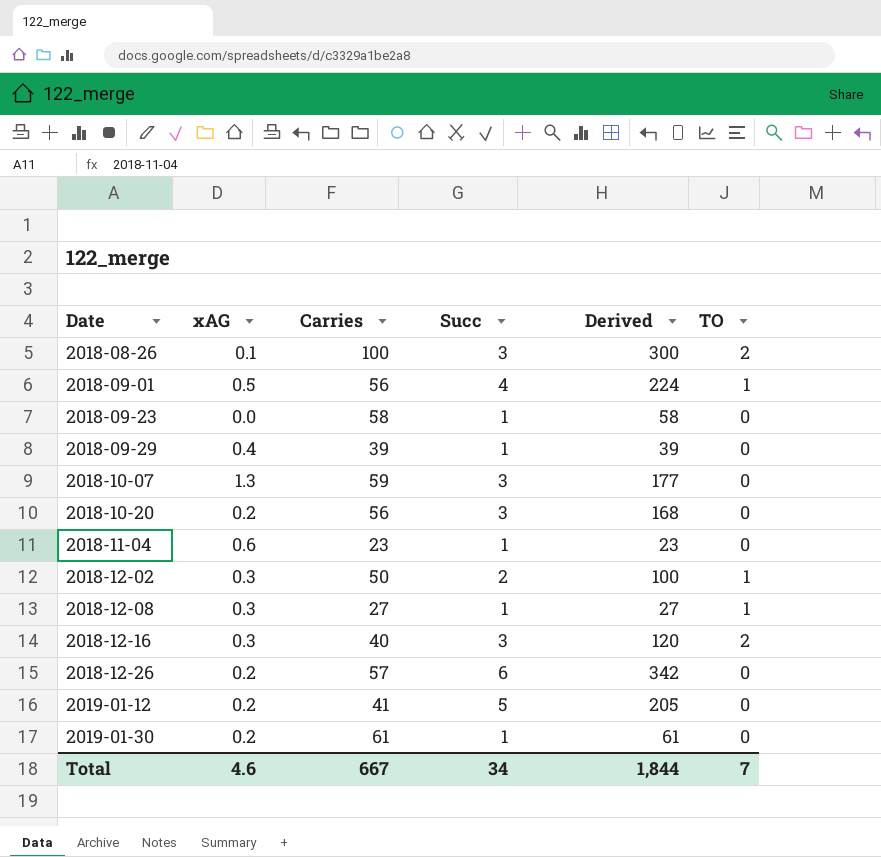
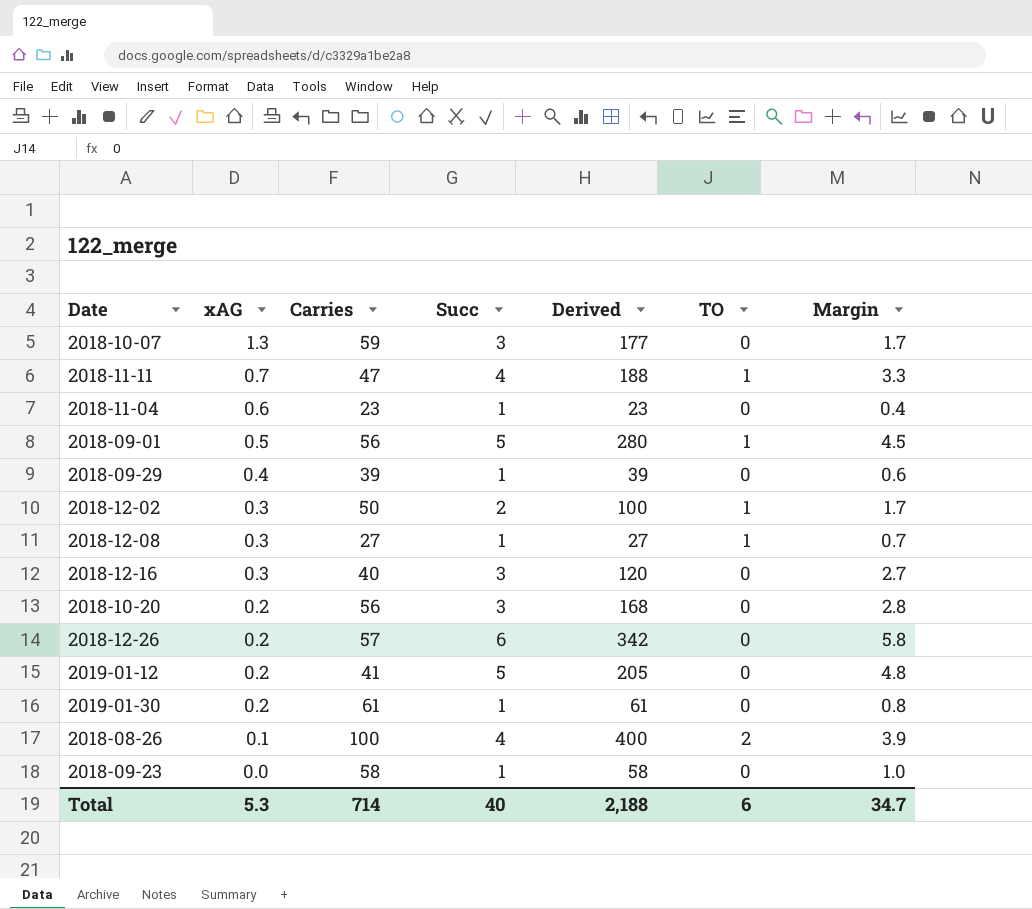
row order: Date ascending -> xAG descending
column Margin | formula: none -> [Succ] - [xAG]
row 2018-11-11: none -> 0.7 | 47 | 4 | 188 | 1 | 3.3
2018-09-01 | Succ: 4 -> 5
2018-09-01 | Derived: 224 -> 280
2018-12-16 | TO: 2 -> 0
2018-08-26 | Succ: 3 -> 4
2018-08-26 | Derived: 300 -> 400
Total | xAG: 4.6 -> 5.3
Total | Carries: 667 -> 714
Total | Succ: 34 -> 40
Total | Derived: 1,844 -> 2,188
Total | TO: 7 -> 6

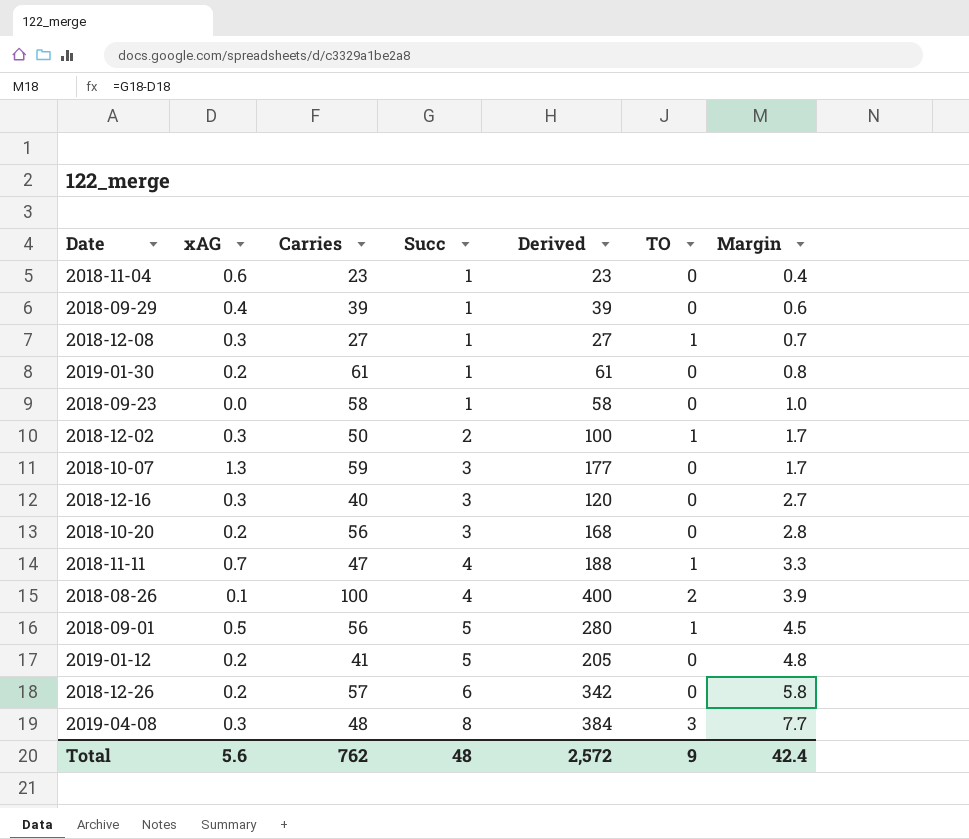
row order: xAG descending -> Succ ascending
row 2019-04-08: none -> 0.3 | 48 | 8 | 384 | 3 | 7.7
Total | xAG: 5.3 -> 5.6
Total | Carries: 714 -> 762
Total | Succ: 40 -> 48
Total | Derived: 2,188 -> 2,572
Total | TO: 6 -> 9
Total | Margin: 34.7 -> 42.4

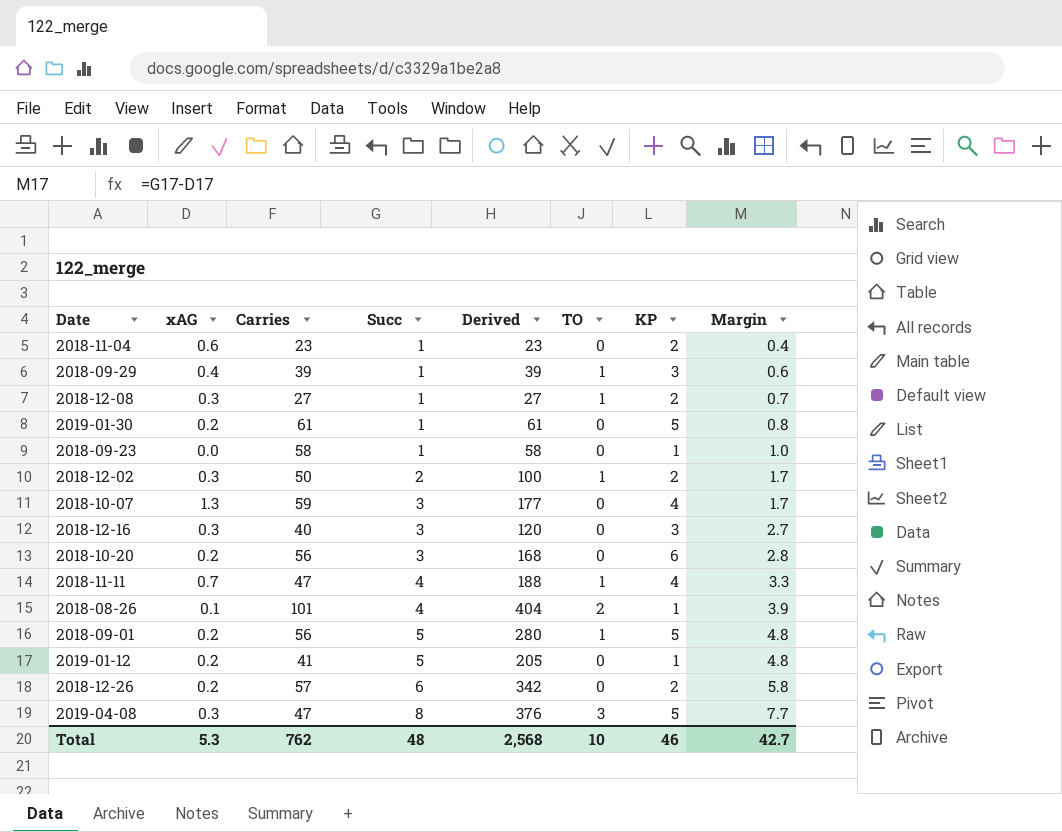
column KP | position: none -> 7
2018-09-29 | TO: 0 -> 1
2018-08-26 | Carries: 100 -> 101
2018-08-26 | Derived: 400 -> 404
2018-09-01 | xAG: 0.5 -> 0.2
2018-09-01 | Margin: 4.5 -> 4.8
2019-04-08 | Carries: 48 -> 47
2019-04-08 | Derived: 384 -> 376
Total | xAG: 5.6 -> 5.3
Total | Derived: 2,572 -> 2,568
Total | TO: 9 -> 10
Total | Margin: 42.4 -> 42.7

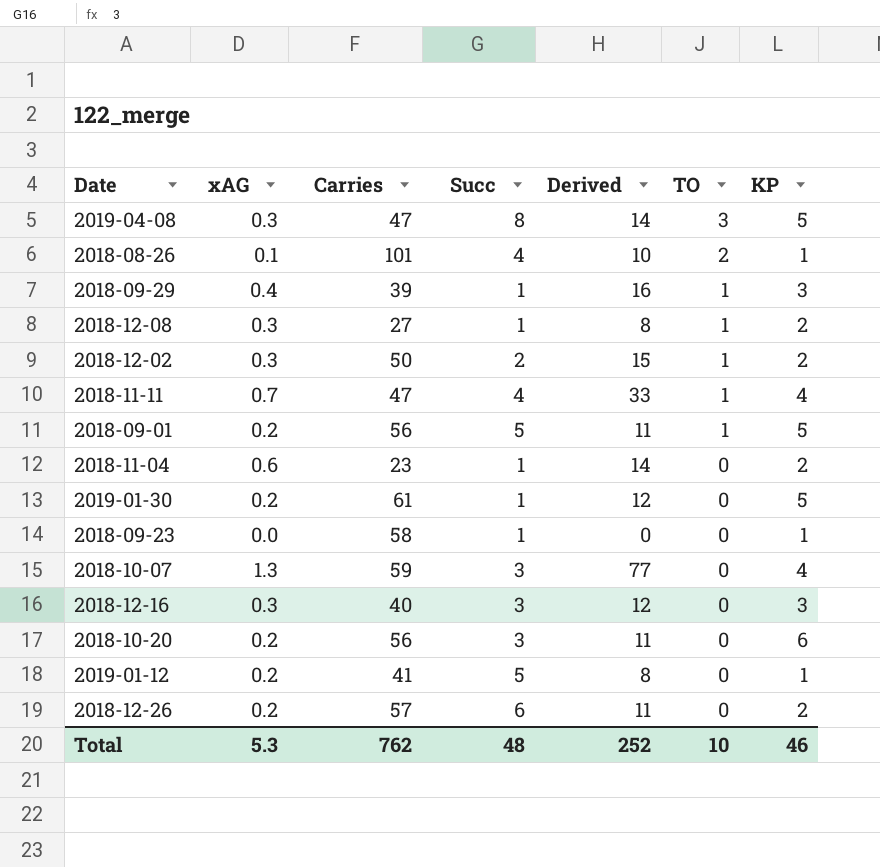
row order: Succ ascending -> TO descending
column Margin | formula: [Succ] - [xAG] -> none
column Derived | formula: [Carries] * [Succ] -> [xAG] * [Carries]
Total | Derived: 2,568 -> 252

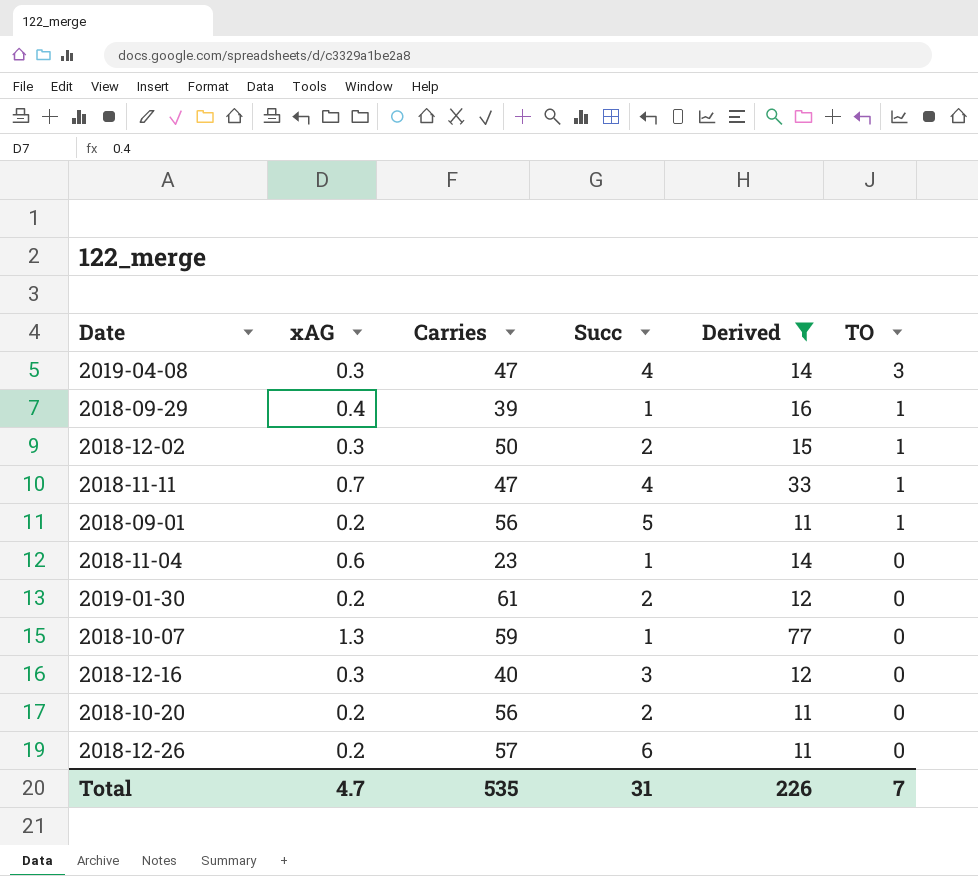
filter: none -> Derived >= 11
column KP | position: 7 -> none
2019-04-08 | Succ: 8 -> 4
2019-01-30 | Succ: 1 -> 2
2018-10-07 | Succ: 3 -> 1
2018-10-20 | Succ: 3 -> 2
Total | xAG: 5.3 -> 4.7
Total | Carries: 762 -> 535
Total | Succ: 48 -> 31
Total | Derived: 252 -> 226
Total | TO: 10 -> 7

